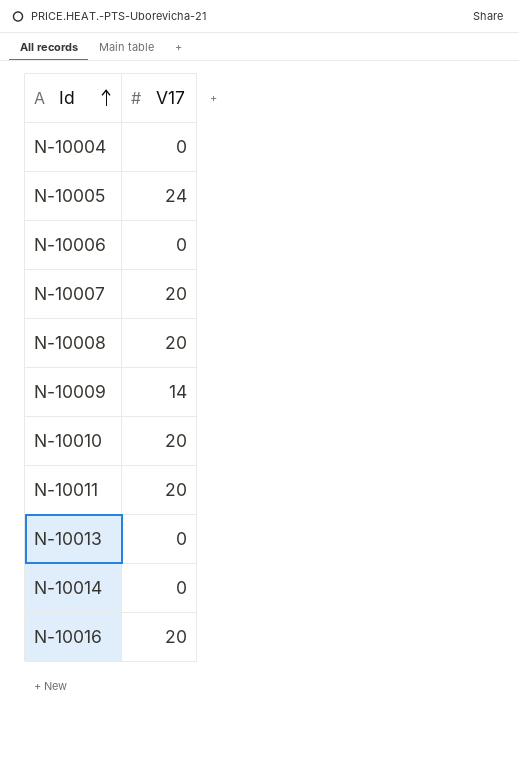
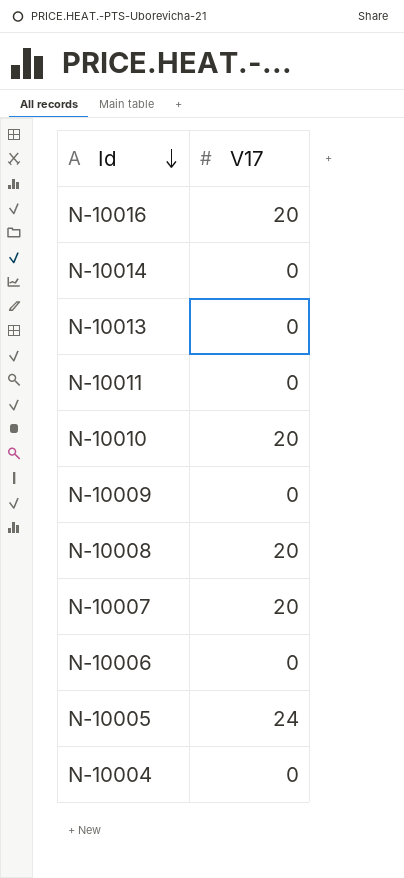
row order: Id ascending -> Id descending
N-10011 | V17: 20 -> 0
N-10009 | V17: 14 -> 0

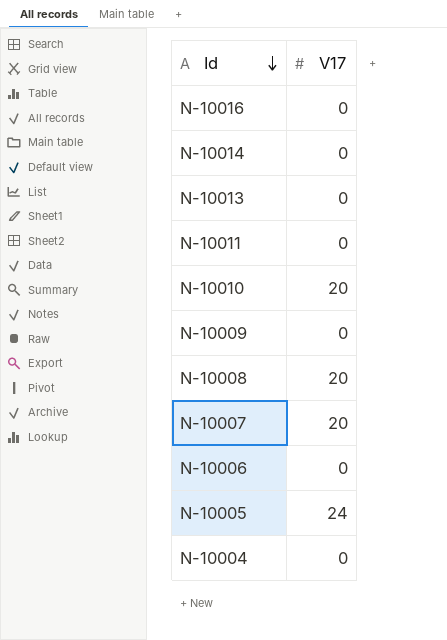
N-10016 | V17: 20 -> 0

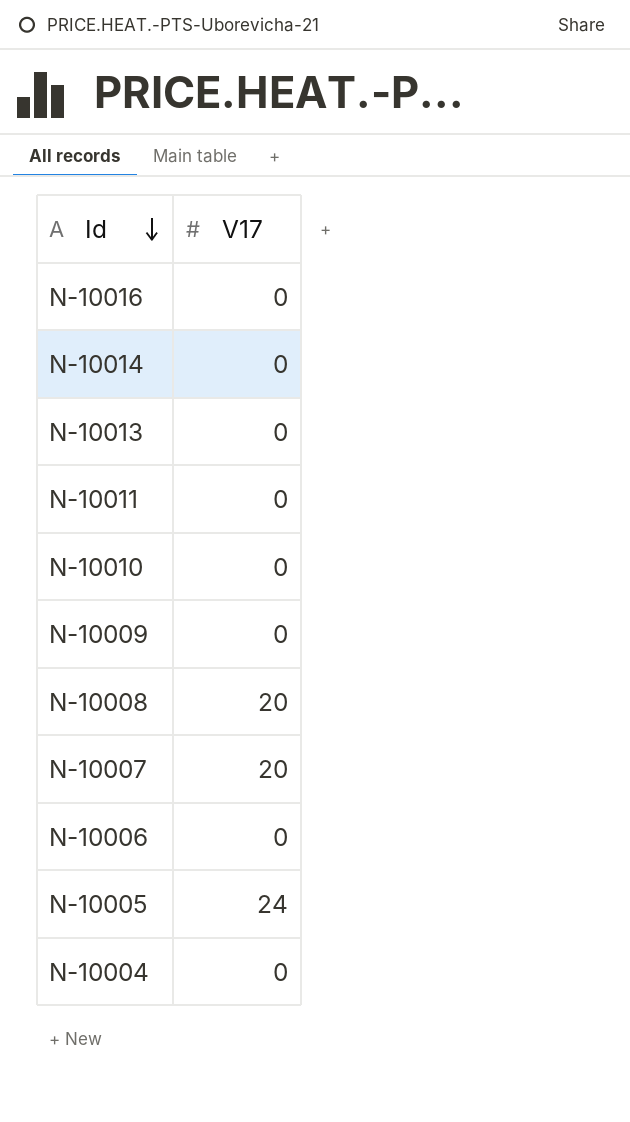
N-10010 | V17: 20 -> 0

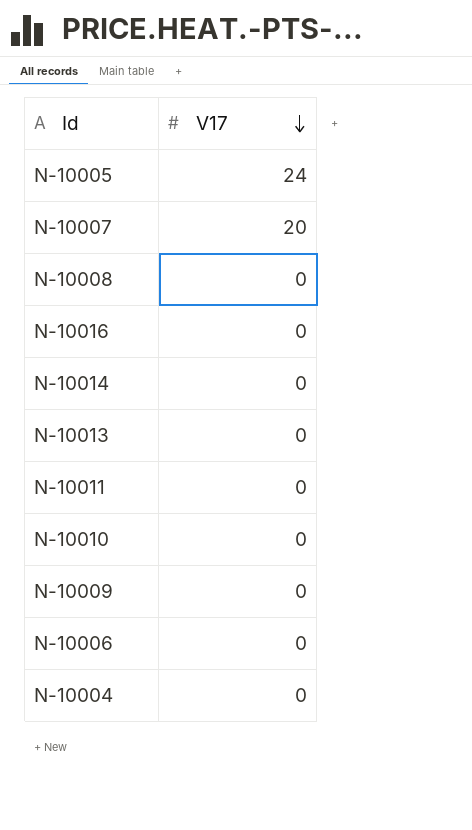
row order: Id descending -> V17 descending
N-10008 | V17: 20 -> 0

